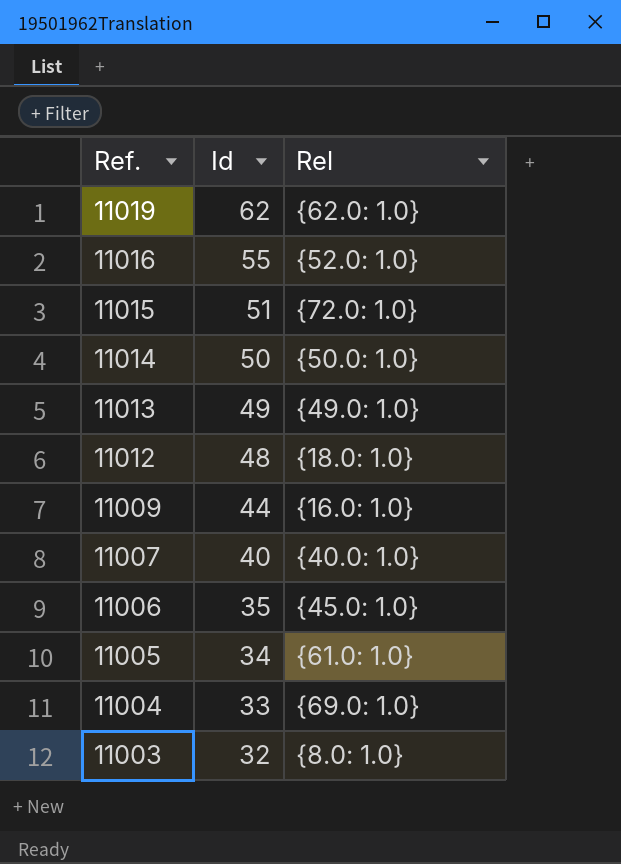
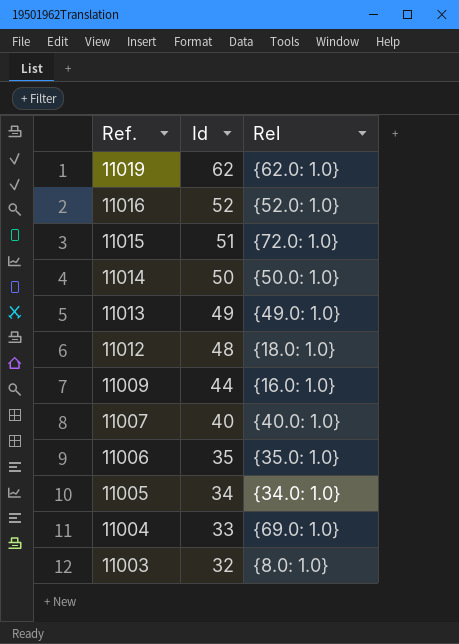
11016 | Id: 55 -> 52
11006 | Rel: {45.0: 1.0} -> {35.0: 1.0}
11005 | Rel: {61.0: 1.0} -> {34.0: 1.0}

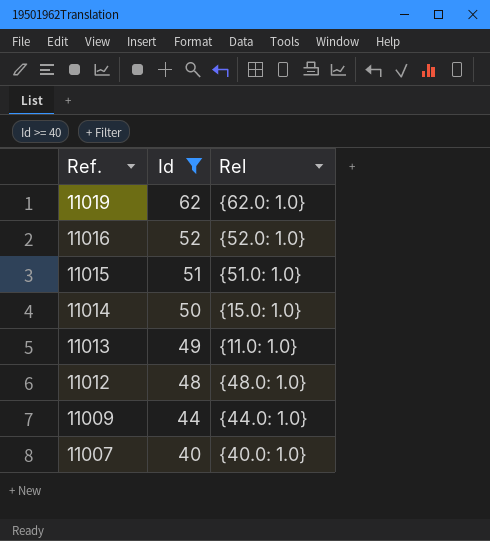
filter: none -> Id >= 40
11015 | Rel: {72.0: 1.0} -> {51.0: 1.0}
11014 | Rel: {50.0: 1.0} -> {15.0: 1.0}
11013 | Rel: {49.0: 1.0} -> {11.0: 1.0}
11012 | Rel: {18.0: 1.0} -> {48.0: 1.0}
11009 | Rel: {16.0: 1.0} -> {44.0: 1.0}

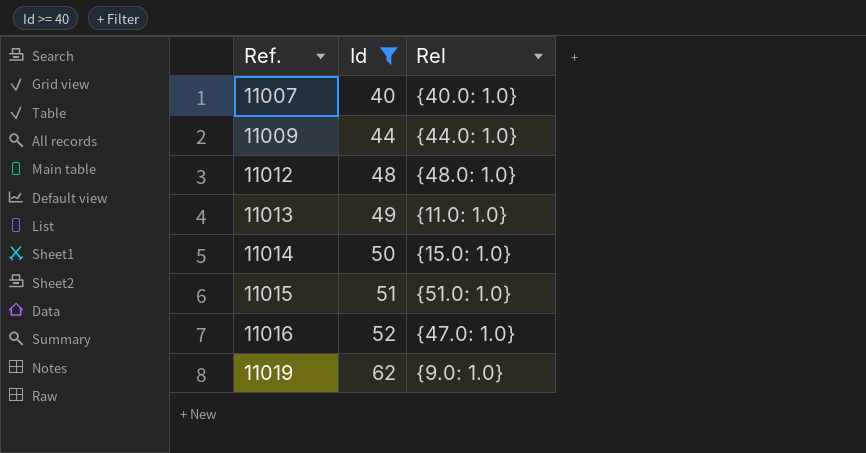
row order: Ref. descending -> Ref. ascending
11016 | Rel: {52.0: 1.0} -> {47.0: 1.0}
11019 | Rel: {62.0: 1.0} -> {9.0: 1.0}

